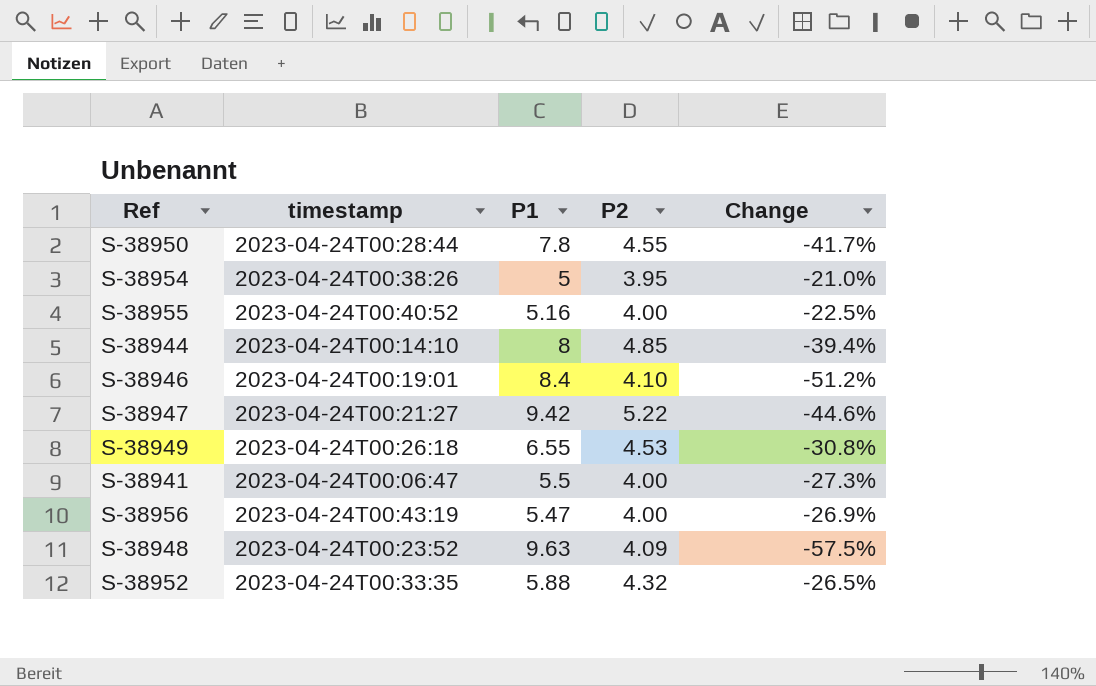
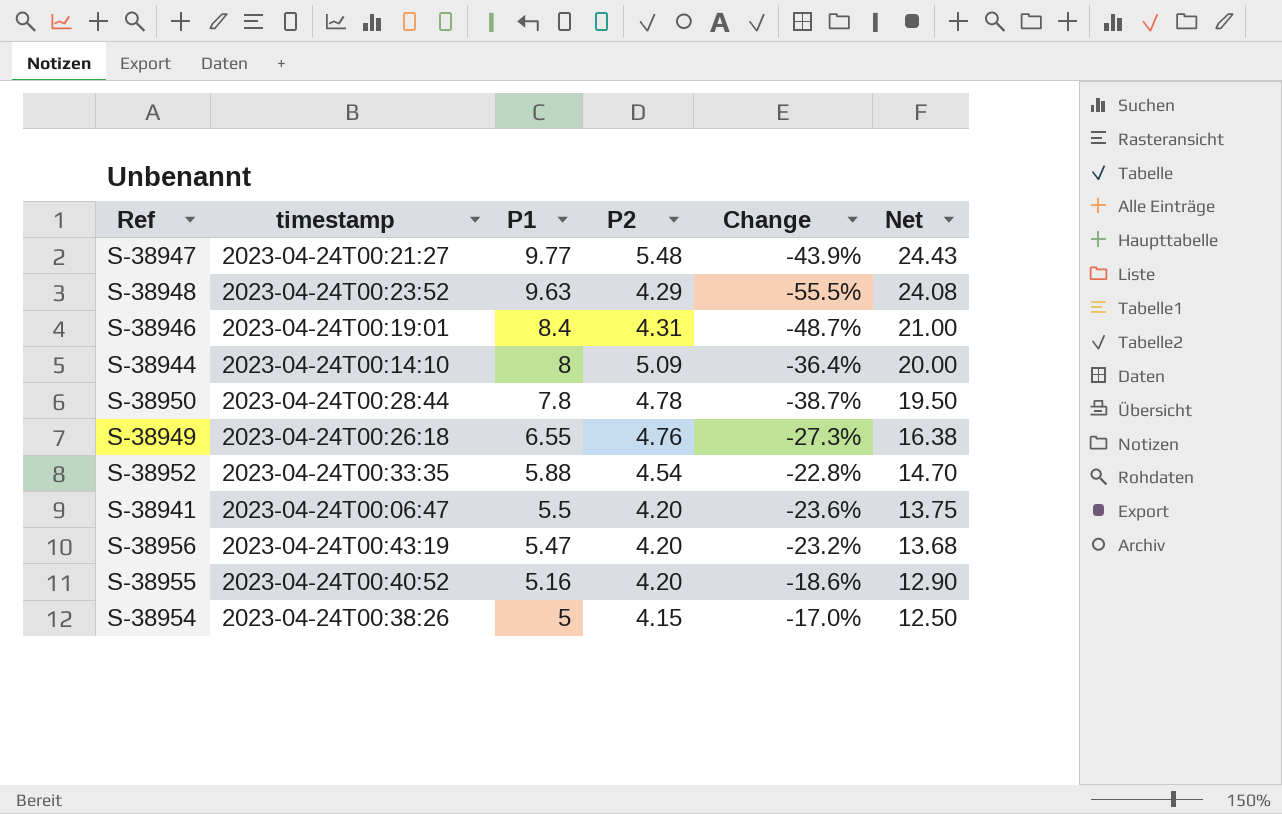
row order: none -> P1 descending
column Net | formula: none -> [P1] * 2.5
S-38947 | P1: 9.42 -> 9.77
S-38947 | P2: 5.22 -> 5.48
S-38947 | Change: -44.6% -> -43.9%
S-38948 | P2: 4.09 -> 4.29
S-38948 | Change: -57.5% -> -55.5%
S-38946 | P2: 4.10 -> 4.31
S-38946 | Change: -51.2% -> -48.7%
S-38944 | P2: 4.85 -> 5.09
S-38944 | Change: -39.4% -> -36.4%
S-38950 | P2: 4.55 -> 4.78
S-38950 | Change: -41.7% -> -38.7%
S-38949 | P2: 4.53 -> 4.76
S-38949 | Change: -30.8% -> -27.3%
S-38952 | P2: 4.32 -> 4.54
S-38952 | Change: -26.5% -> -22.8%
S-38941 | P2: 4.00 -> 4.20
S-38941 | Change: -27.3% -> -23.6%
S-38956 | P2: 4.00 -> 4.20
S-38956 | Change: -26.9% -> -23.2%
S-38955 | P2: 4.00 -> 4.20
S-38955 | Change: -22.5% -> -18.6%
S-38954 | P2: 3.95 -> 4.15
S-38954 | Change: -21.0% -> -17.0%

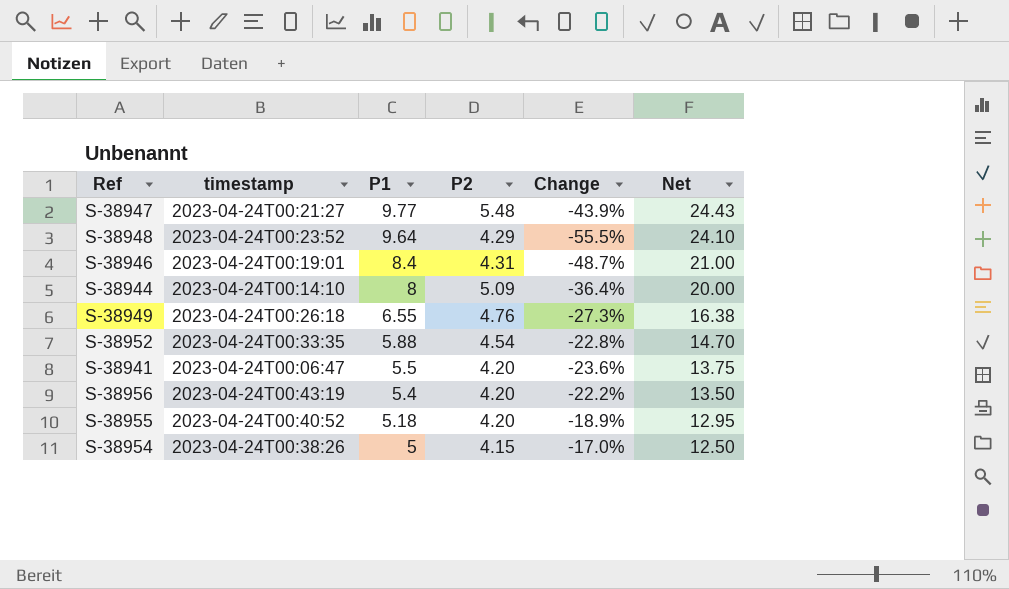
row S-38950: 2023-04-24T00:28:44 | 7.8 | 4.78 | -38.7% | 19.50 -> none
S-38948 | P1: 9.63 -> 9.64
S-38948 | Net: 24.08 -> 24.10
S-38956 | P1: 5.47 -> 5.4
S-38956 | Change: -23.2% -> -22.2%
S-38956 | Net: 13.68 -> 13.50
S-38955 | P1: 5.16 -> 5.18
S-38955 | Change: -18.6% -> -18.9%
S-38955 | Net: 12.90 -> 12.95

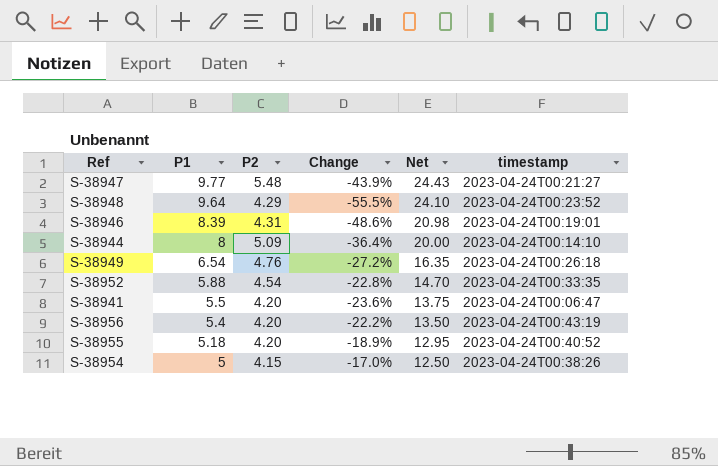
column timestamp | position: 2 -> 6
S-38946 | P1: 8.4 -> 8.39
S-38946 | Change: -48.7% -> -48.6%
S-38946 | Net: 21.00 -> 20.98
S-38949 | P1: 6.55 -> 6.54
S-38949 | Change: -27.3% -> -27.2%
S-38949 | Net: 16.38 -> 16.35

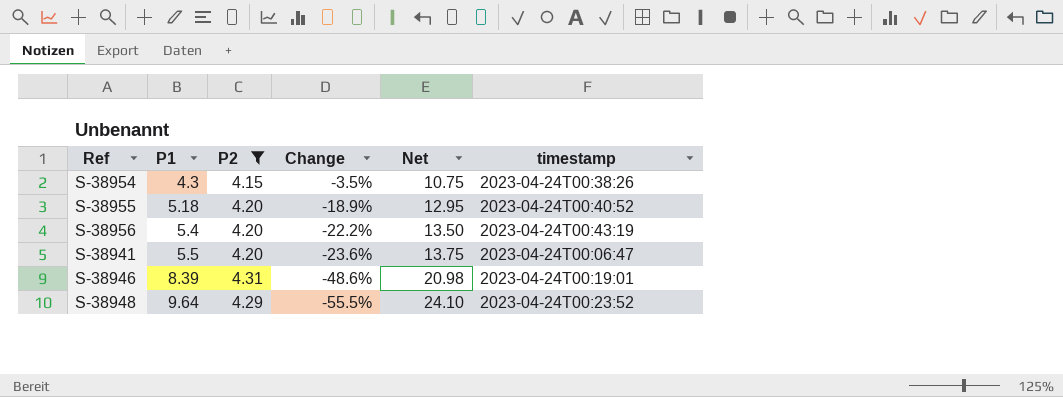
filter: none -> P2 <= 4.31
row order: P1 descending -> P1 ascending
S-38954 | P1: 5 -> 4.3
S-38954 | Change: -17.0% -> -3.5%
S-38954 | Net: 12.50 -> 10.75

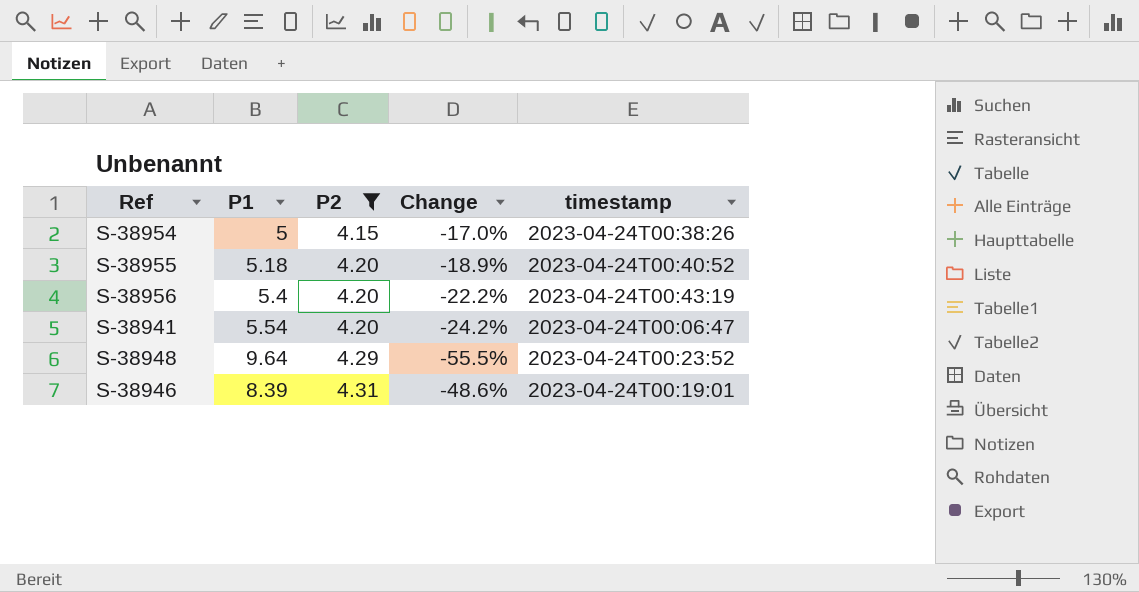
row order: P1 ascending -> P2 ascending
column Net | formula: [P1] * 2.5 -> none
S-38954 | P1: 4.3 -> 5
S-38954 | Change: -3.5% -> -17.0%
S-38941 | P1: 5.5 -> 5.54
S-38941 | Change: -23.6% -> -24.2%

